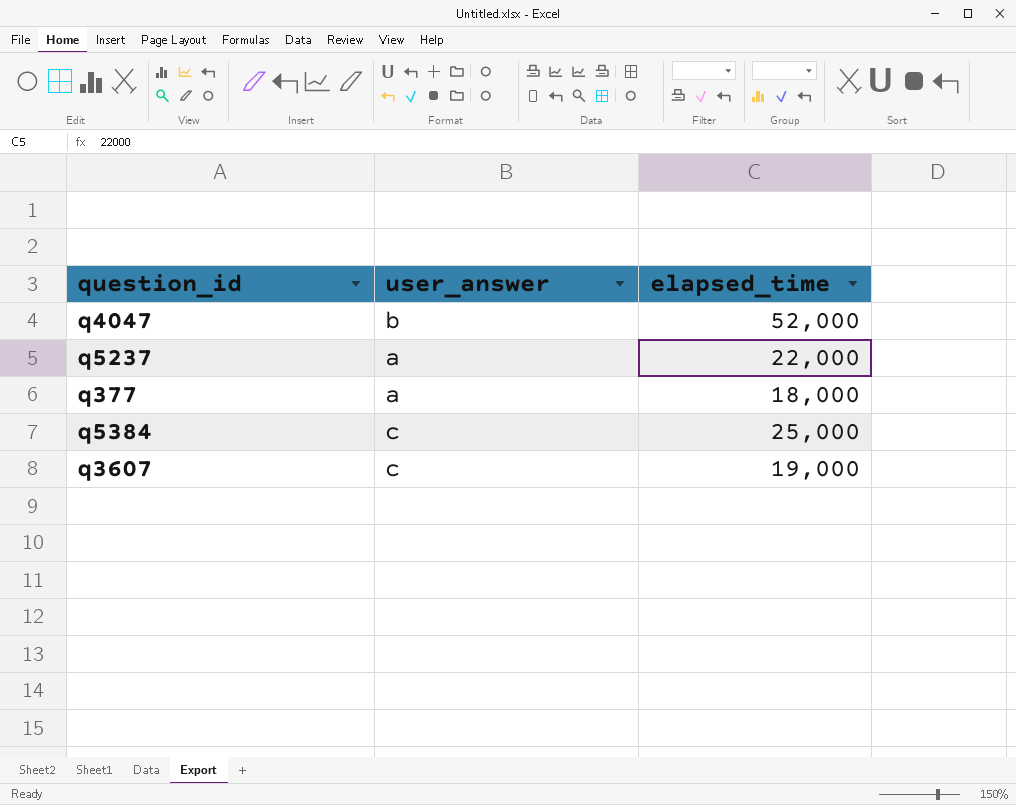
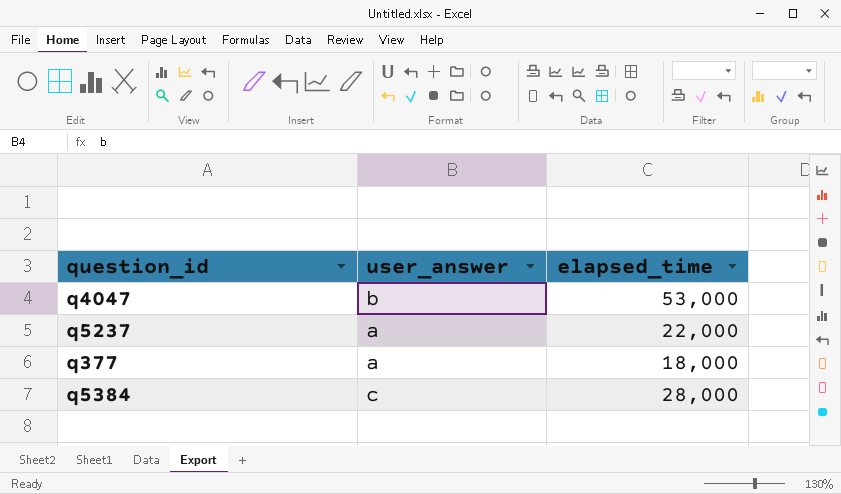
row q3607: c | 19,000 -> none
q4047 | elapsed_time: 52,000 -> 53,000
q5384 | elapsed_time: 25,000 -> 28,000

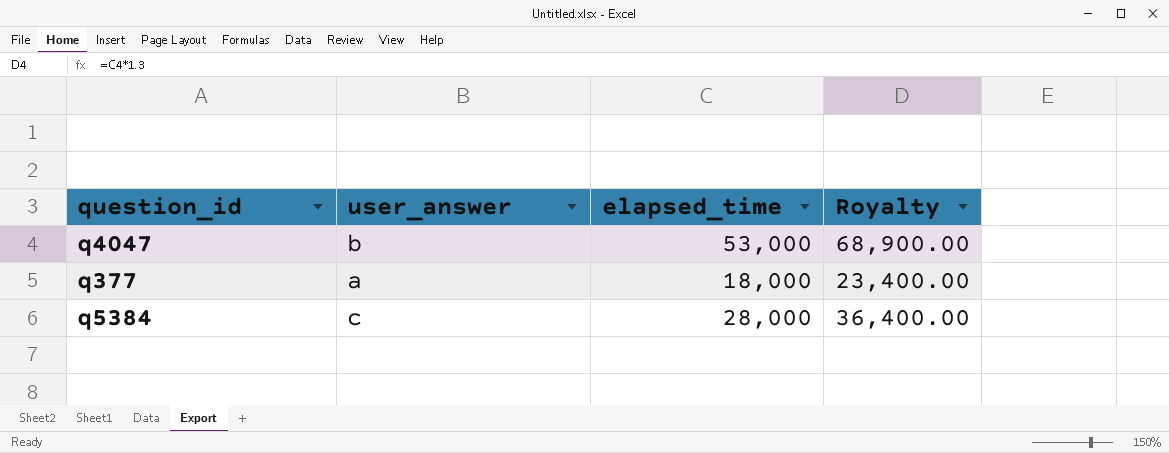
column Royalty | formula: none -> [elapsed_time] * 1.3
row q5237: a | 22,000 -> none

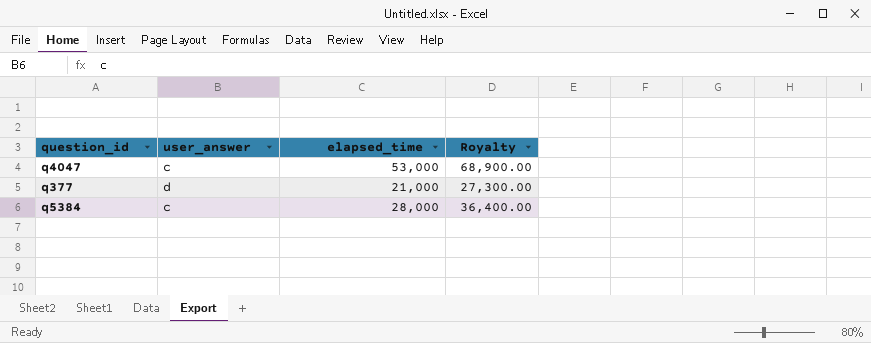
q4047 | user_answer: b -> c
q377 | user_answer: a -> d
q377 | elapsed_time: 18,000 -> 21,000
q377 | Royalty: 23,400.00 -> 27,300.00

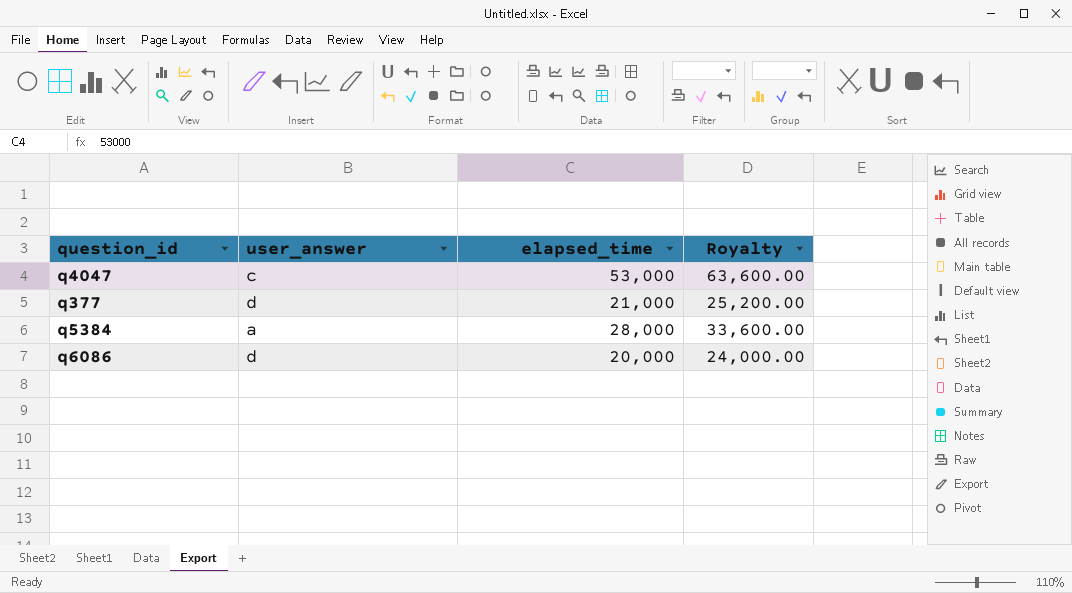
column Royalty | formula: [elapsed_time] * 1.3 -> [elapsed_time] * 1.2
q5384 | user_answer: c -> a
row q6086: none -> d | 20,000 | 24,000.00

